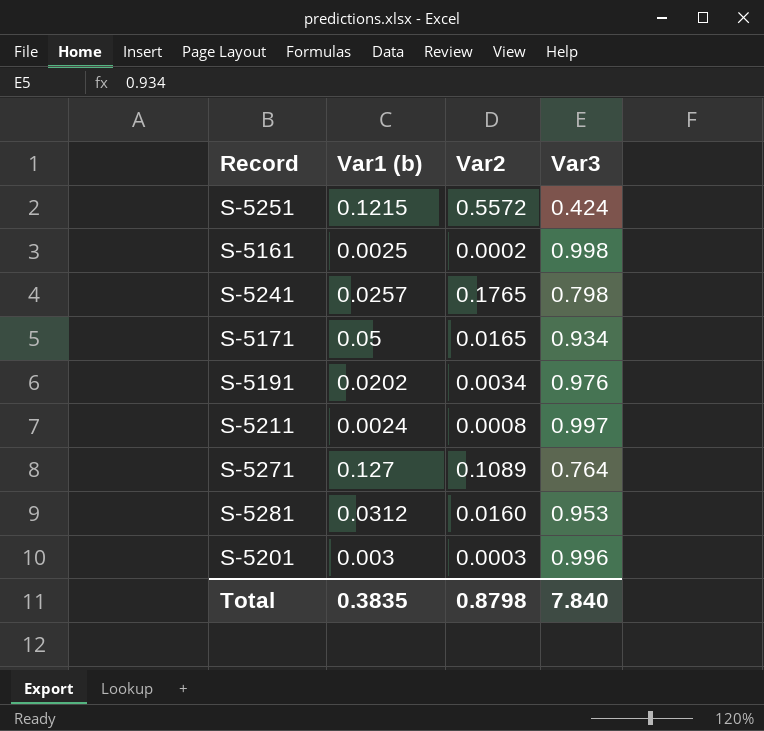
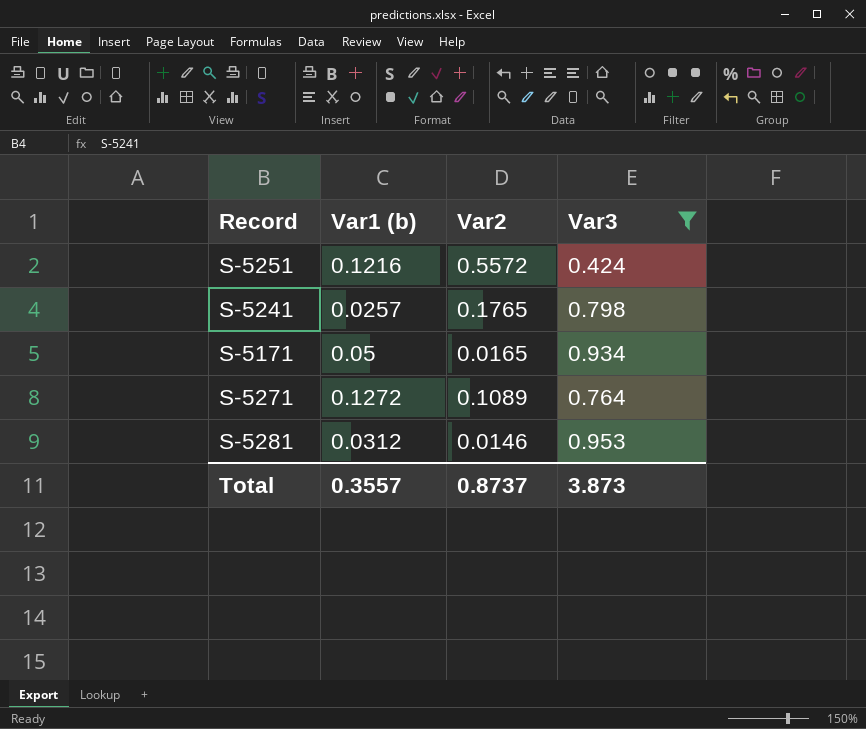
filter: none -> Var3 <= 0.953
S-5251 | Var1 (b): 0.1215 -> 0.1216
S-5271 | Var1 (b): 0.127 -> 0.1272
S-5281 | Var2: 0.0160 -> 0.0146
Total | Var1 (b): 0.3835 -> 0.3557
Total | Var2: 0.8798 -> 0.8737
Total | Var3: 7.840 -> 3.873

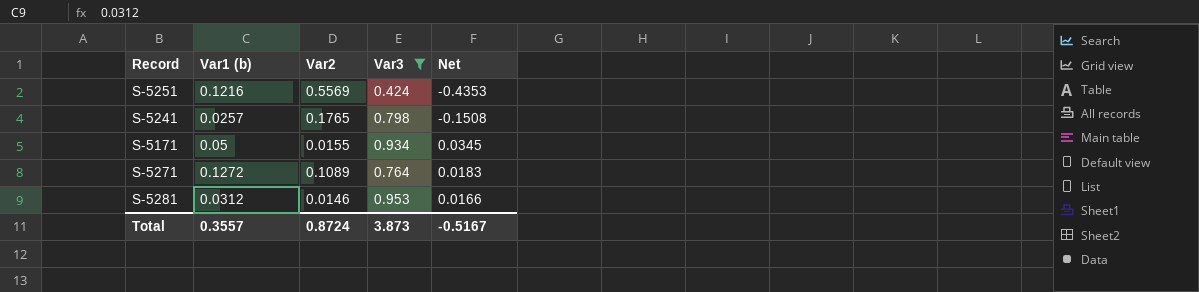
column Net | formula: none -> [Var1 (b)] - [Var2]
S-5251 | Var2: 0.5572 -> 0.5569
S-5171 | Var2: 0.0165 -> 0.0155
Total | Var2: 0.8737 -> 0.8724

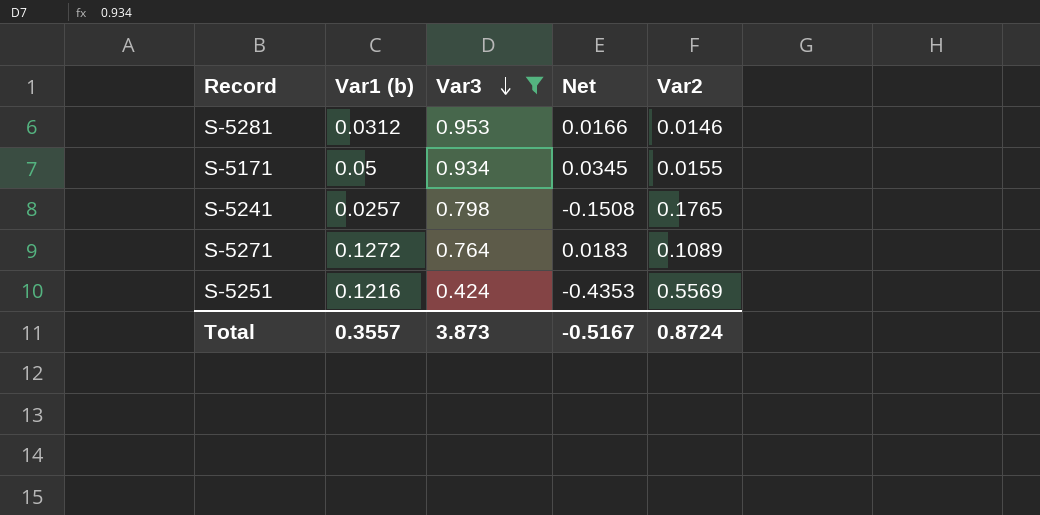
row order: none -> Var3 descending
column Var2 | position: 3 -> 5

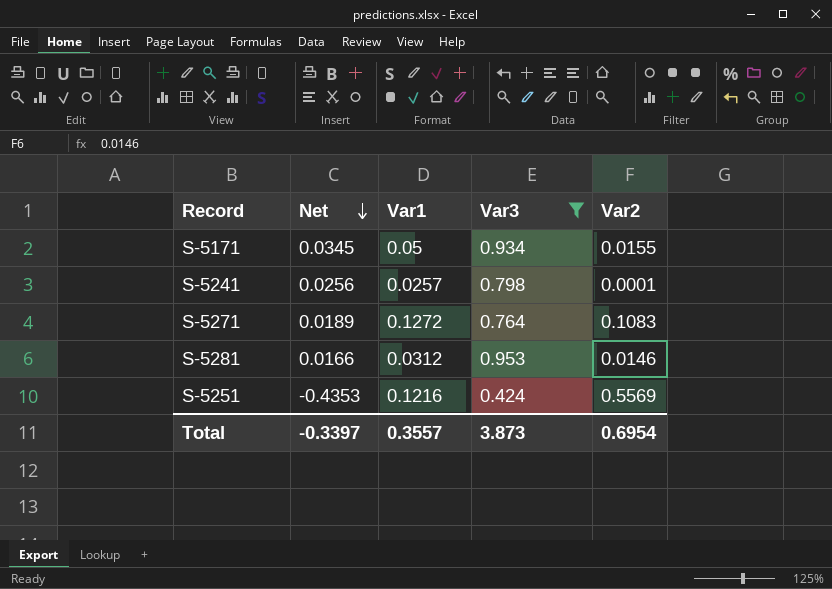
row order: Var3 descending -> Net descending
column Net | position: 4 -> 2
column name: Var1 (b) -> Var1
S-5241 | Net: -0.1508 -> 0.0256
S-5241 | Var2: 0.1765 -> 0.0001
S-5271 | Net: 0.0183 -> 0.0189
S-5271 | Var2: 0.1089 -> 0.1083
Total | Net: -0.5167 -> -0.3397
Total | Var2: 0.8724 -> 0.6954

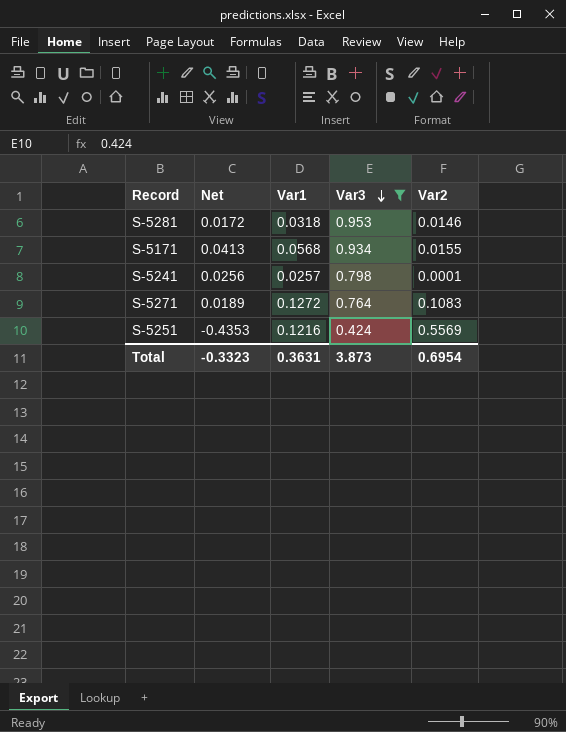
row order: Net descending -> Var3 descending
S-5281 | Net: 0.0166 -> 0.0172
S-5281 | Var1: 0.0312 -> 0.0318
S-5171 | Net: 0.0345 -> 0.0413
S-5171 | Var1: 0.05 -> 0.0568
Total | Net: -0.3397 -> -0.3323
Total | Var1: 0.3557 -> 0.3631

